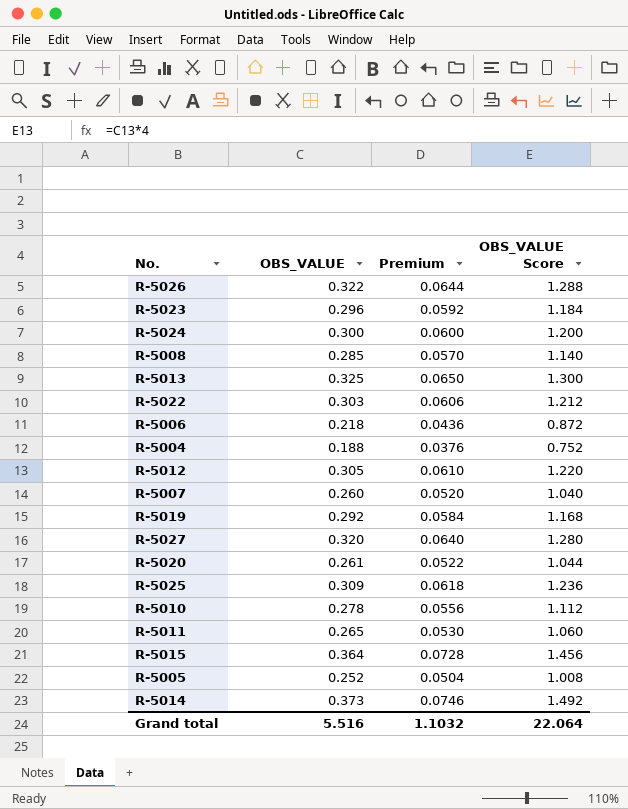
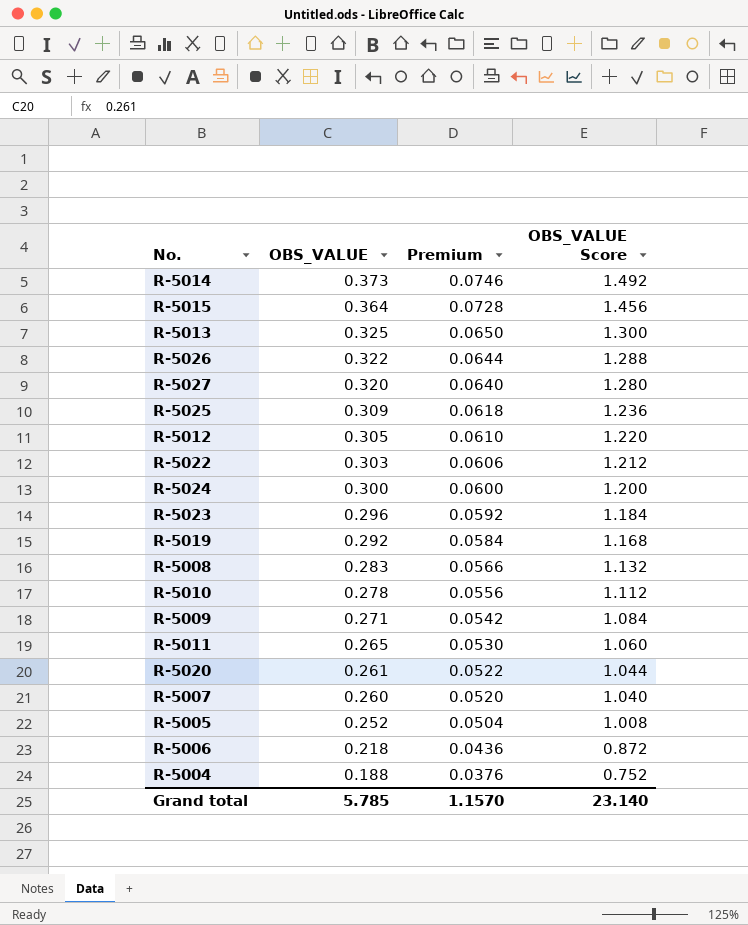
row order: none -> OBS_VALUE descending
R-5008 | OBS_VALUE: 0.285 -> 0.283
R-5008 | Premium: 0.0570 -> 0.0566
R-5008 | OBS_VALUE Score: 1.140 -> 1.132
row R-5009: none -> 0.271 | 0.0542 | 1.084
Grand total | OBS_VALUE: 5.516 -> 5.785
Grand total | Premium: 1.1032 -> 1.1570
Grand total | OBS_VALUE Score: 22.064 -> 23.140

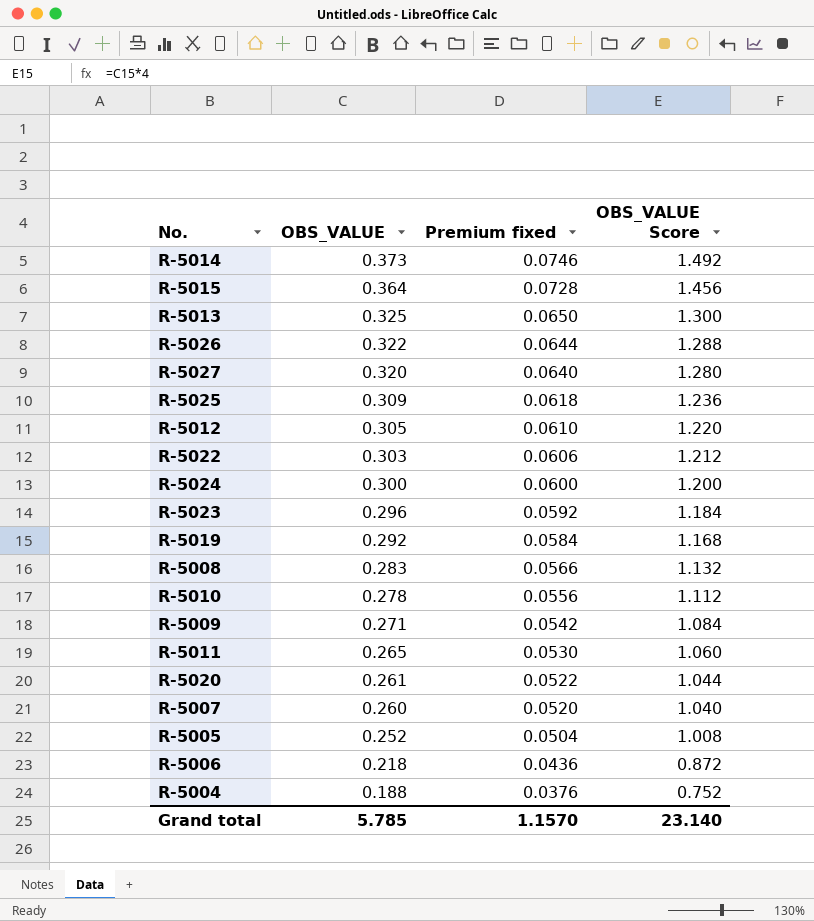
column name: Premium -> Premium fixed

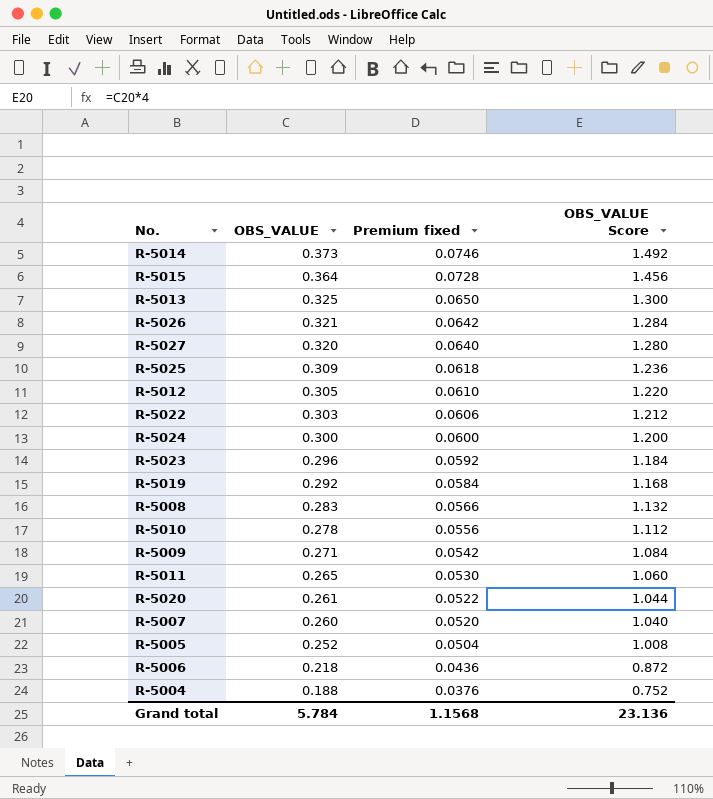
R-5026 | OBS_VALUE: 0.322 -> 0.321
R-5026 | Premium fixed: 0.0644 -> 0.0642
R-5026 | OBS_VALUE Score: 1.288 -> 1.284
Grand total | OBS_VALUE: 5.785 -> 5.784
Grand total | Premium fixed: 1.1570 -> 1.1568
Grand total | OBS_VALUE Score: 23.140 -> 23.136

